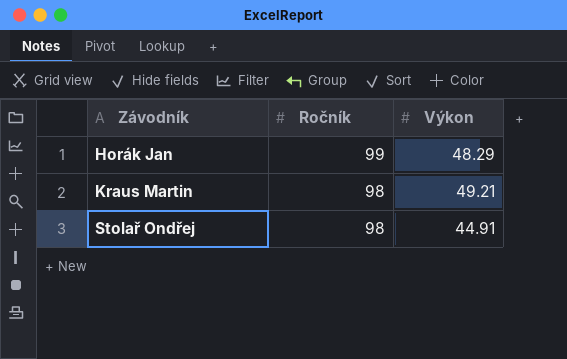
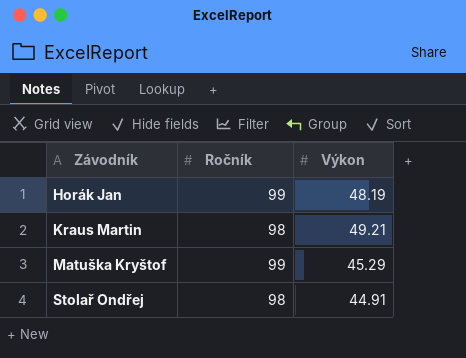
Horák Jan | Výkon: 48.29 -> 48.19
row Matuška Kryštof: none -> 99 | 45.29

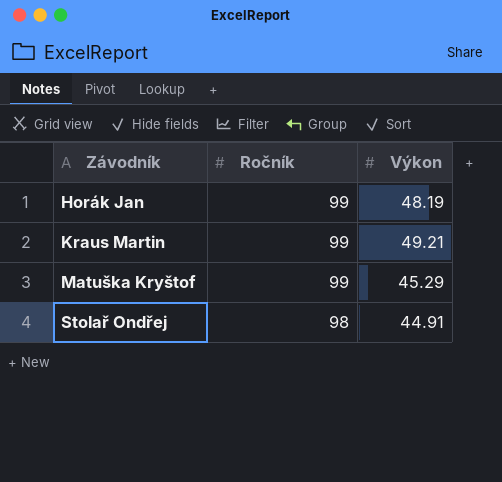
Kraus Martin | Ročník: 98 -> 99

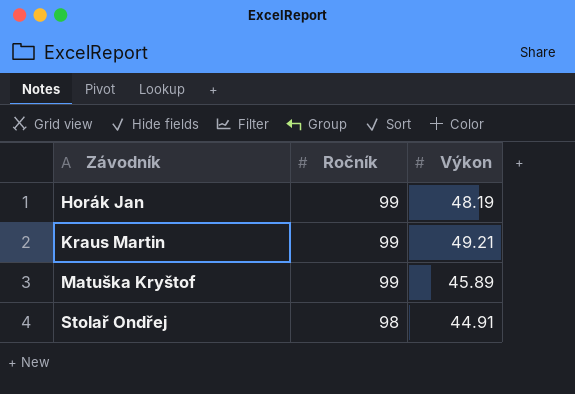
Matuška Kryštof | Výkon: 45.29 -> 45.89

